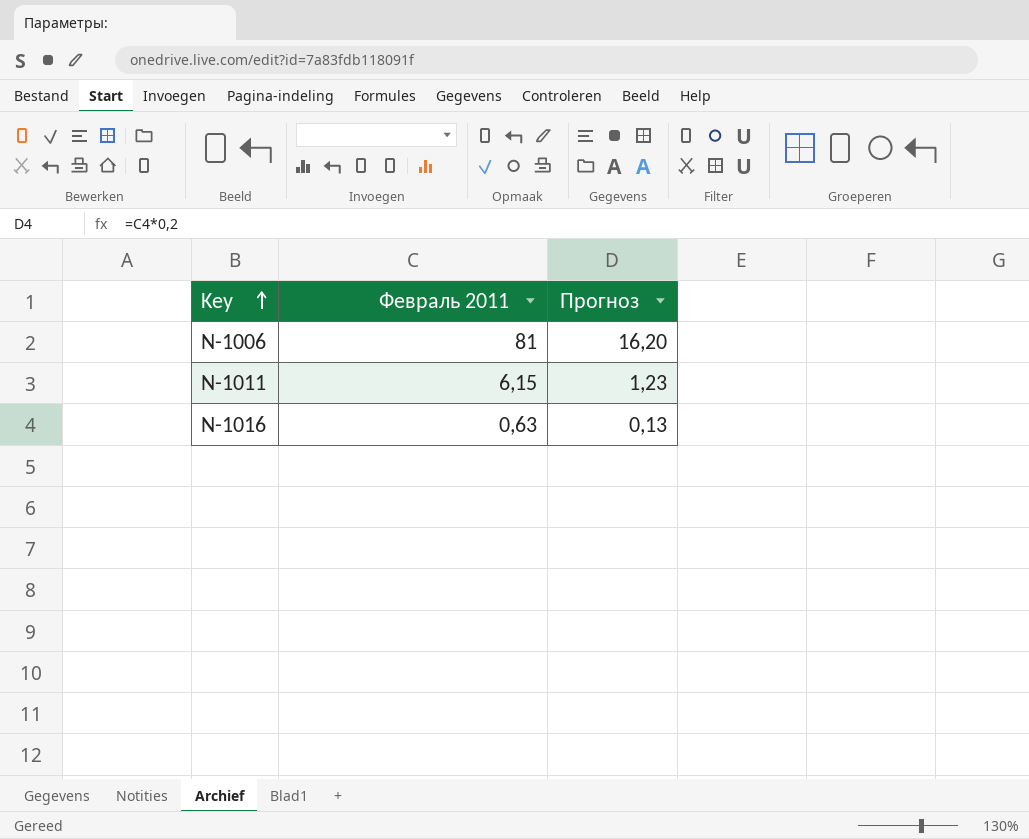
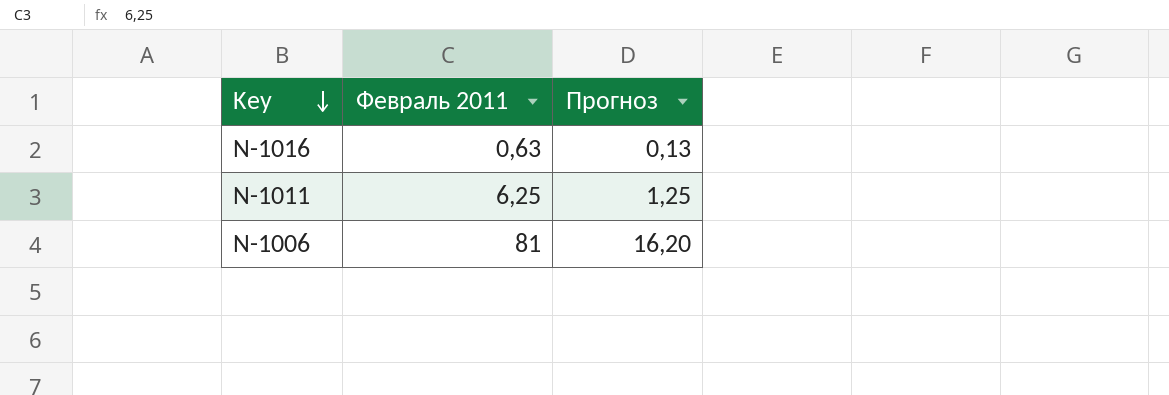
row order: Key ascending -> Key descending
N-1011 | Февраль 2011: 6,15 -> 6,25
N-1011 | Прогноз: 1,23 -> 1,25

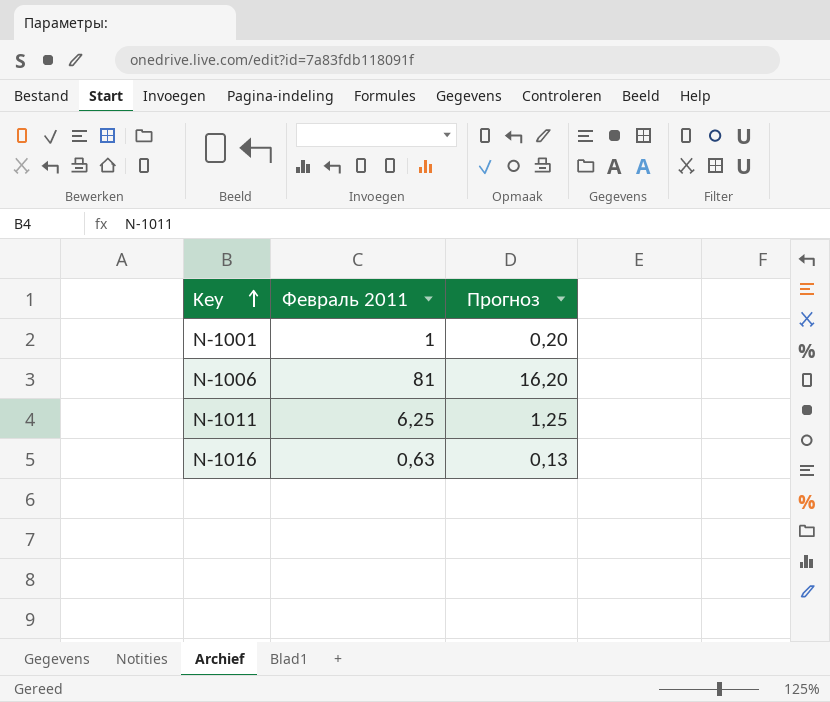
row order: Key descending -> Key ascending
row N-1001: none -> 1 | 0,20

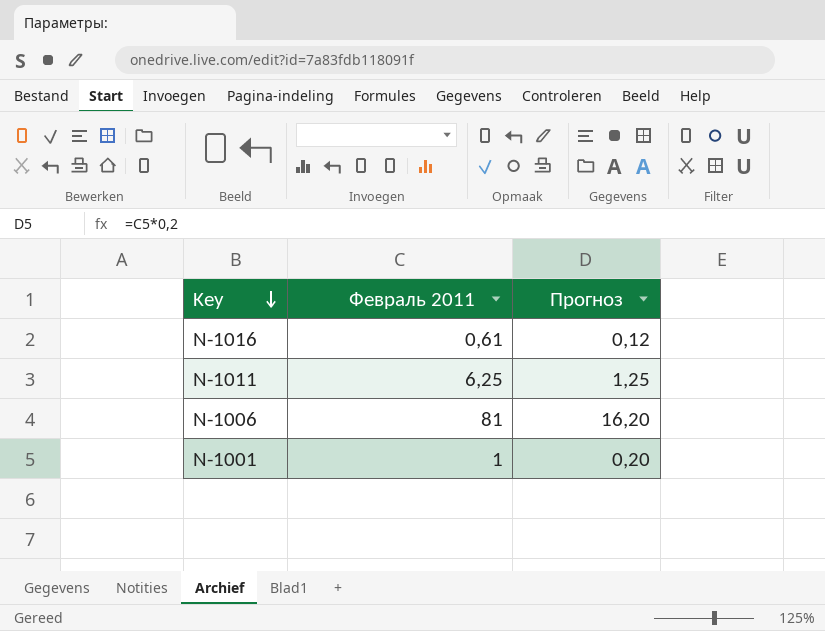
row order: Key ascending -> Key descending
N-1016 | Февраль 2011: 0,63 -> 0,61
N-1016 | Прогноз: 0,13 -> 0,12

